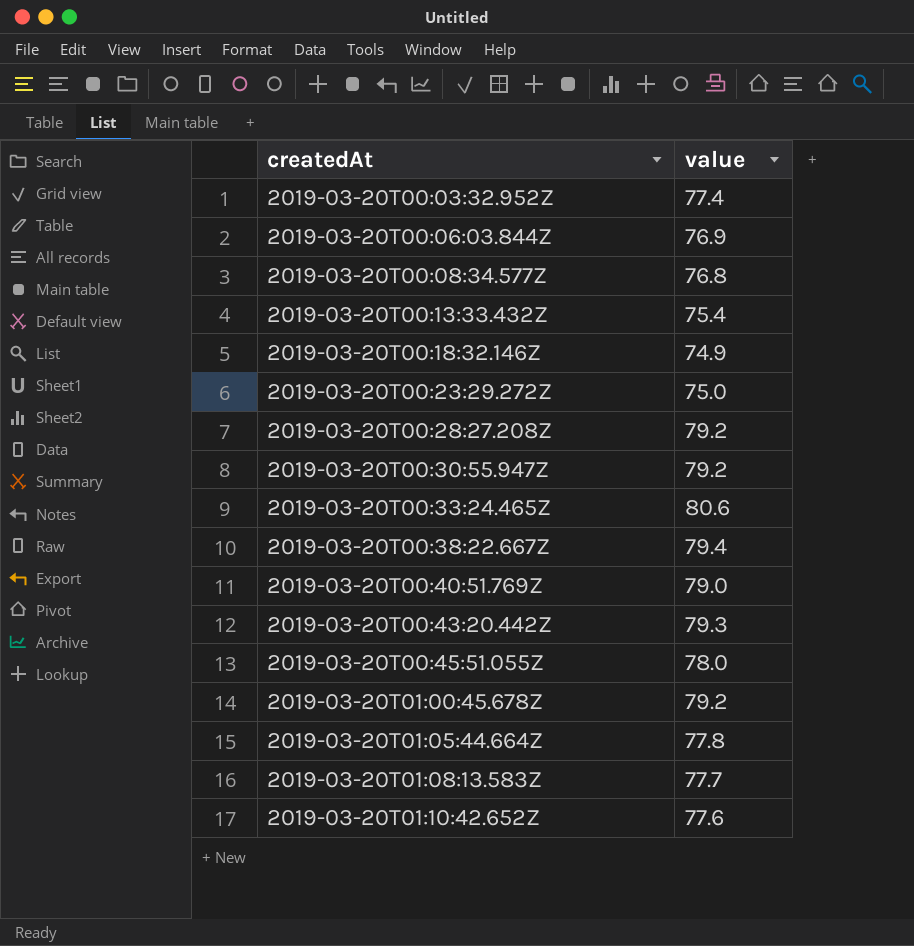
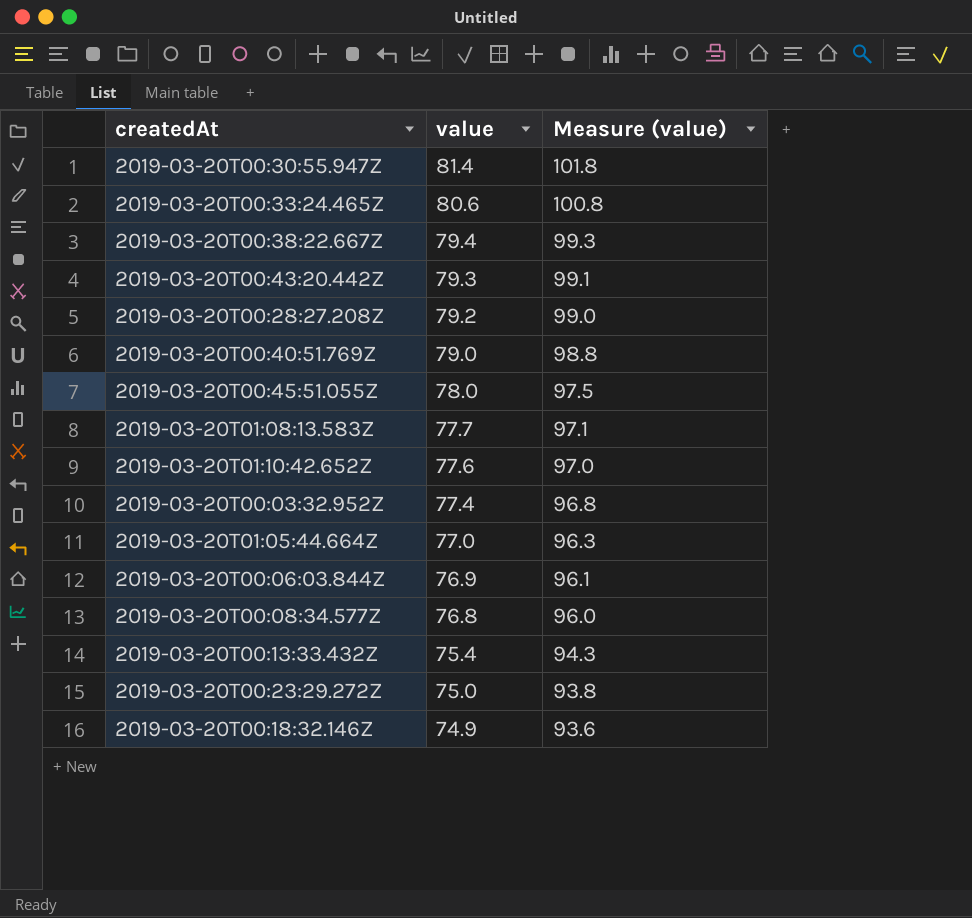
row order: createdAt ascending -> value descending
column Measure (value) | formula: none -> [value] * 1.25
row 2019-03-20T01:00:45.678Z: 79.2 -> none
2019-03-20T00:30:55.947Z | value: 79.2 -> 81.4
2019-03-20T01:05:44.664Z | value: 77.8 -> 77.0

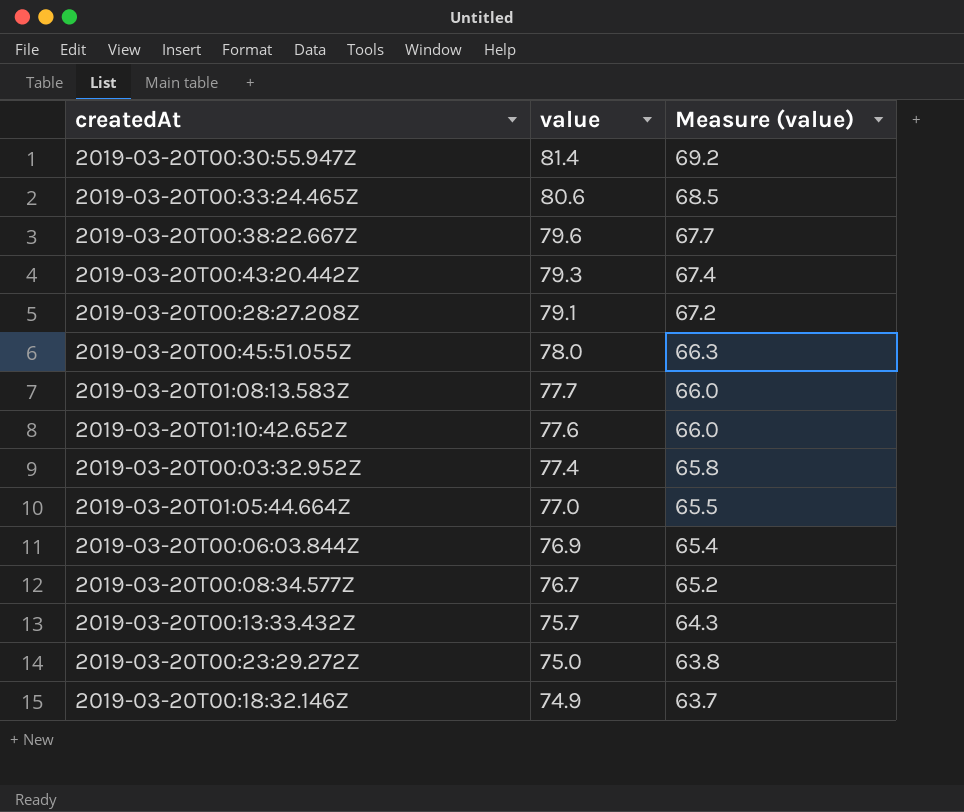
column Measure (value) | formula: [value] * 1.25 -> [value] * 0.85
row 2019-03-20T00:40:51.769Z: 79.0 | 98.8 -> none
2019-03-20T00:38:22.667Z | value: 79.4 -> 79.6
2019-03-20T00:28:27.208Z | value: 79.2 -> 79.1
2019-03-20T00:08:34.577Z | value: 76.8 -> 76.7
2019-03-20T00:13:33.432Z | value: 75.4 -> 75.7

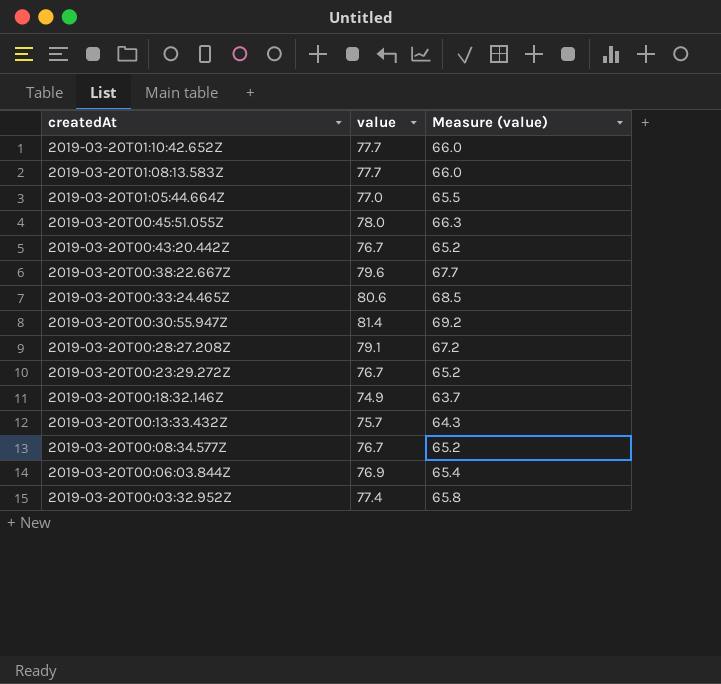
row order: value descending -> createdAt descending
2019-03-20T01:10:42.652Z | value: 77.6 -> 77.7
2019-03-20T00:43:20.442Z | value: 79.3 -> 76.7
2019-03-20T00:43:20.442Z | Measure (value): 67.4 -> 65.2
2019-03-20T00:23:29.272Z | value: 75.0 -> 76.7
2019-03-20T00:23:29.272Z | Measure (value): 63.8 -> 65.2

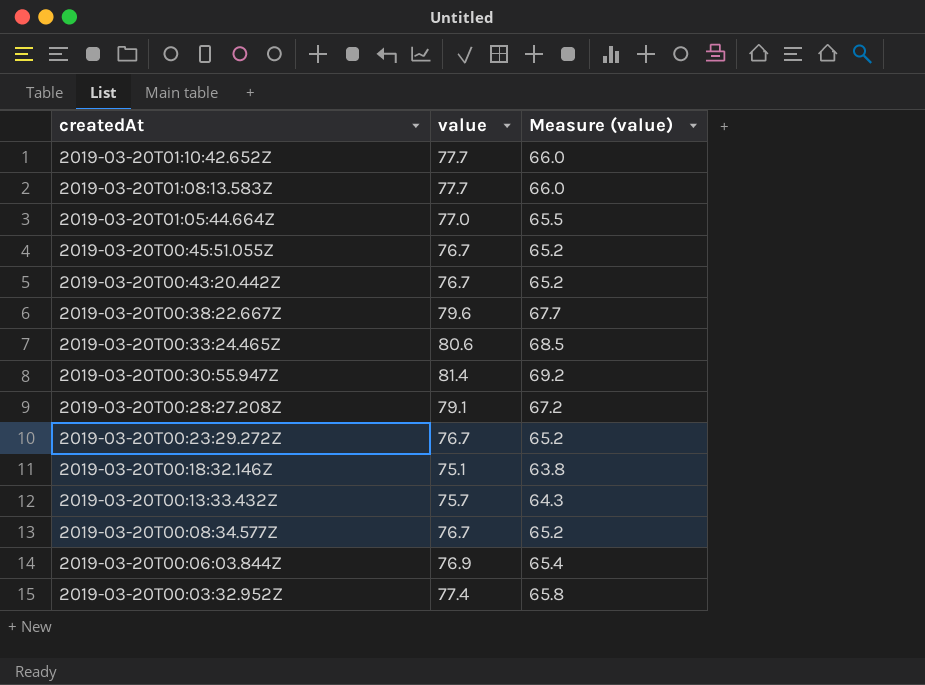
2019-03-20T00:45:51.055Z | value: 78.0 -> 76.7
2019-03-20T00:45:51.055Z | Measure (value): 66.3 -> 65.2
2019-03-20T00:18:32.146Z | value: 74.9 -> 75.1
2019-03-20T00:18:32.146Z | Measure (value): 63.7 -> 63.8

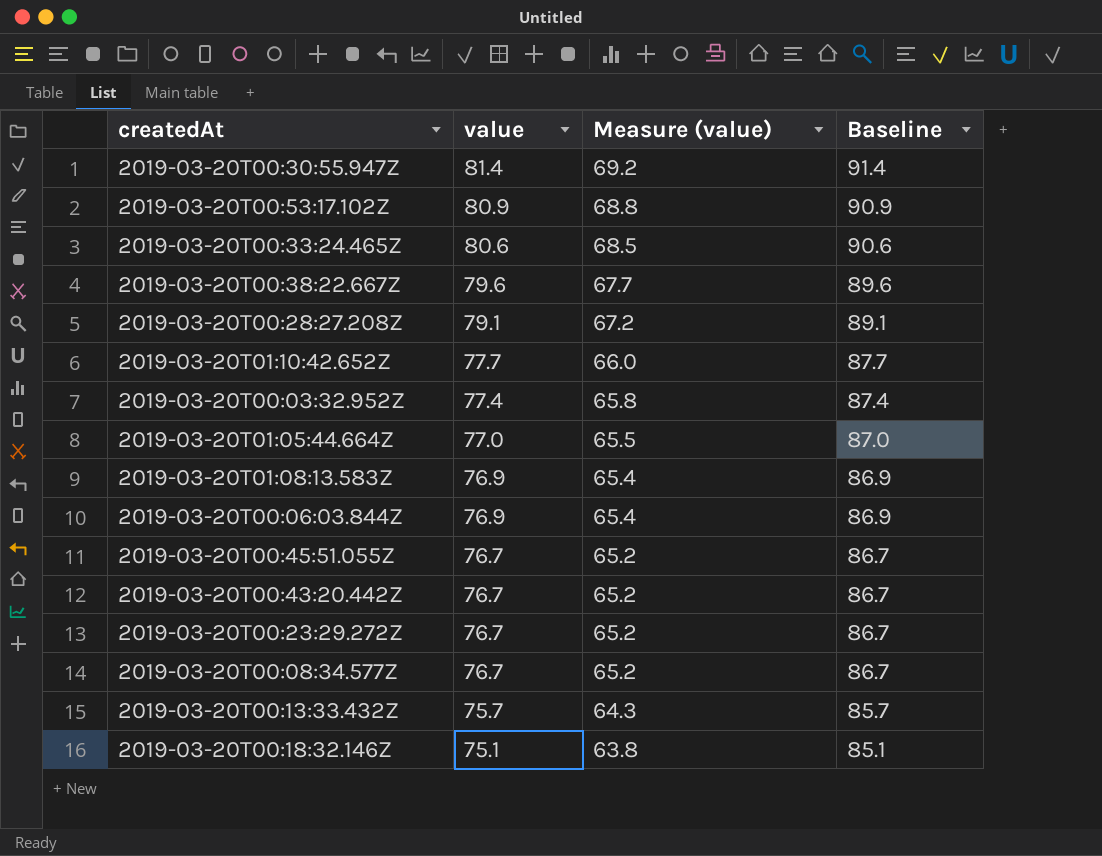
row order: createdAt descending -> value descending
column Baseline | formula: none -> [value] + 10
row 2019-03-20T00:53:17.102Z: none -> 80.9 | 68.8 | 90.9
2019-03-20T01:08:13.583Z | value: 77.7 -> 76.9
2019-03-20T01:08:13.583Z | Measure (value): 66.0 -> 65.4

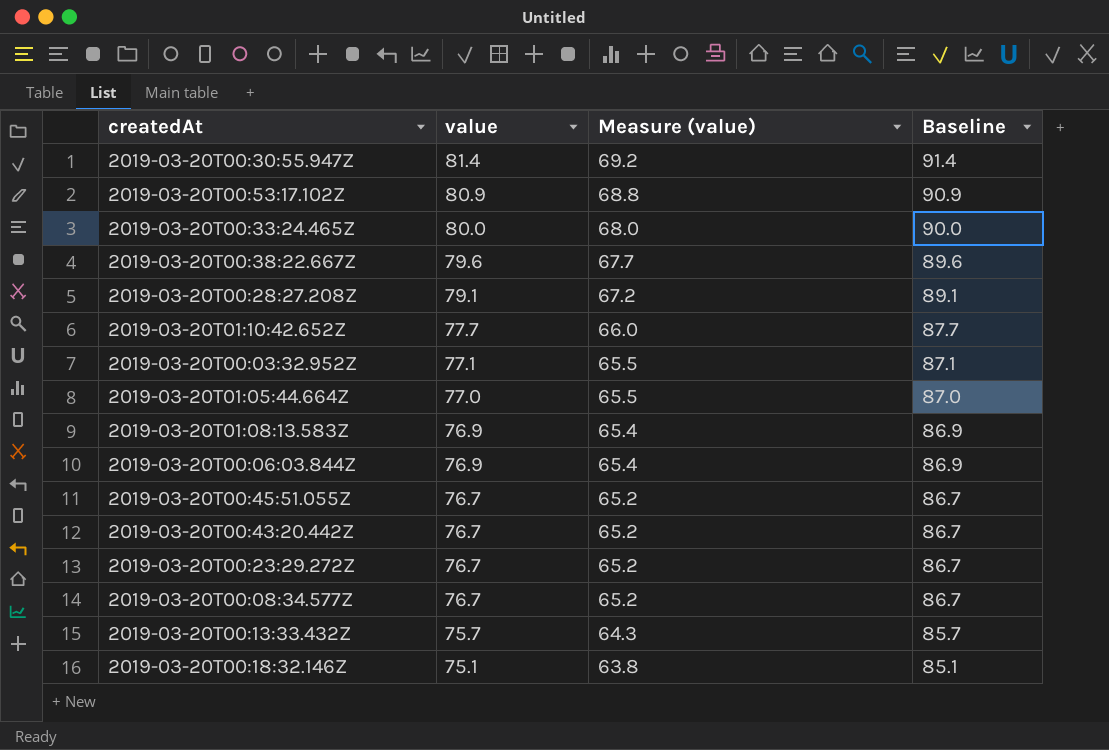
2019-03-20T00:33:24.465Z | value: 80.6 -> 80.0
2019-03-20T00:33:24.465Z | Measure (value): 68.5 -> 68.0
2019-03-20T00:33:24.465Z | Baseline: 90.6 -> 90.0
2019-03-20T00:03:32.952Z | value: 77.4 -> 77.1
2019-03-20T00:03:32.952Z | Measure (value): 65.8 -> 65.5
2019-03-20T00:03:32.952Z | Baseline: 87.4 -> 87.1

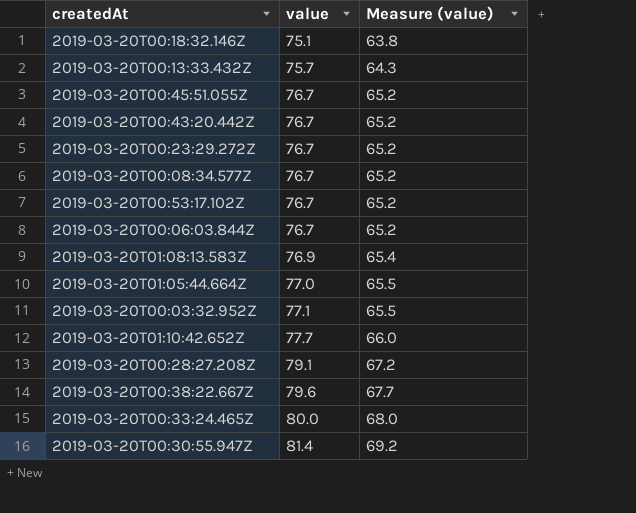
row order: value descending -> value ascending
column Baseline | formula: [value] + 10 -> none
2019-03-20T00:53:17.102Z | value: 80.9 -> 76.7
2019-03-20T00:53:17.102Z | Measure (value): 68.8 -> 65.2
2019-03-20T00:06:03.844Z | value: 76.9 -> 76.7
2019-03-20T00:06:03.844Z | Measure (value): 65.4 -> 65.2

